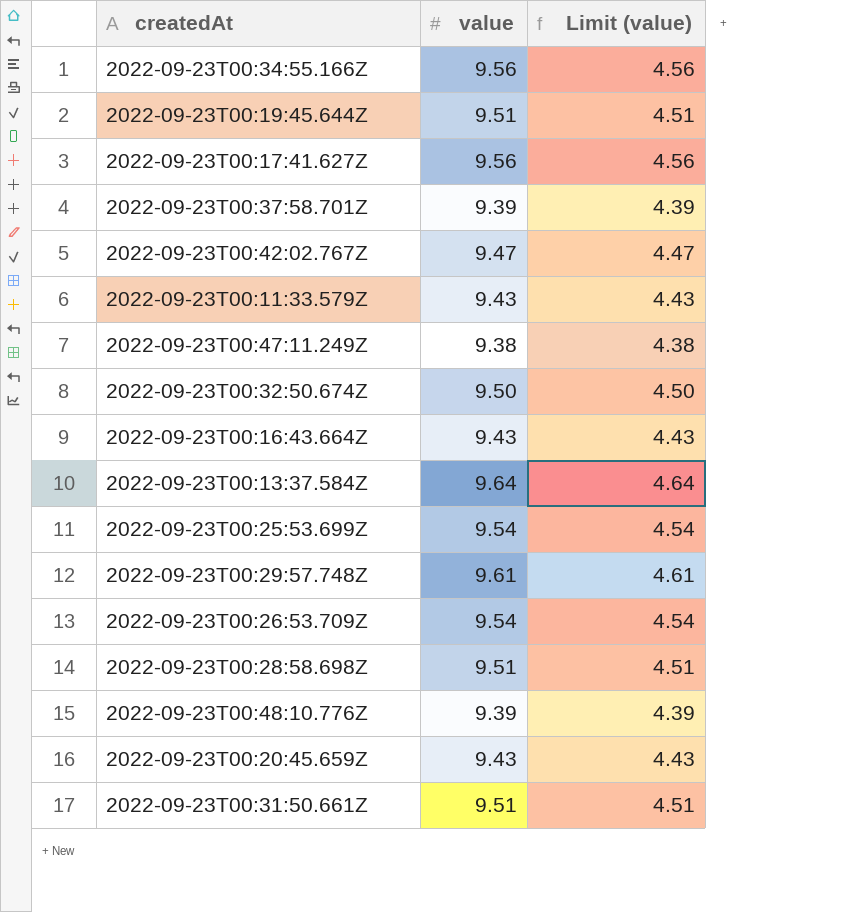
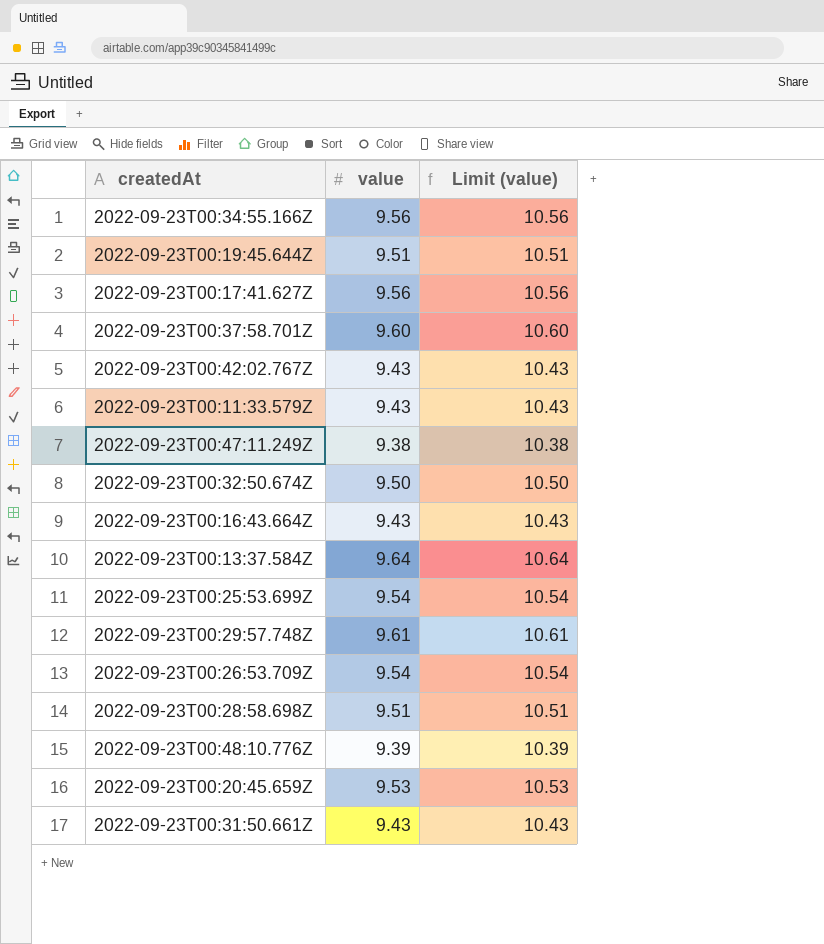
column Limit (value) | formula: [value] - 5 -> [value] + 1
2022-09-23T00:37:58.701Z | value: 9.39 -> 9.60
2022-09-23T00:42:02.767Z | value: 9.47 -> 9.43
2022-09-23T00:20:45.659Z | value: 9.43 -> 9.53
2022-09-23T00:31:50.661Z | value: 9.51 -> 9.43

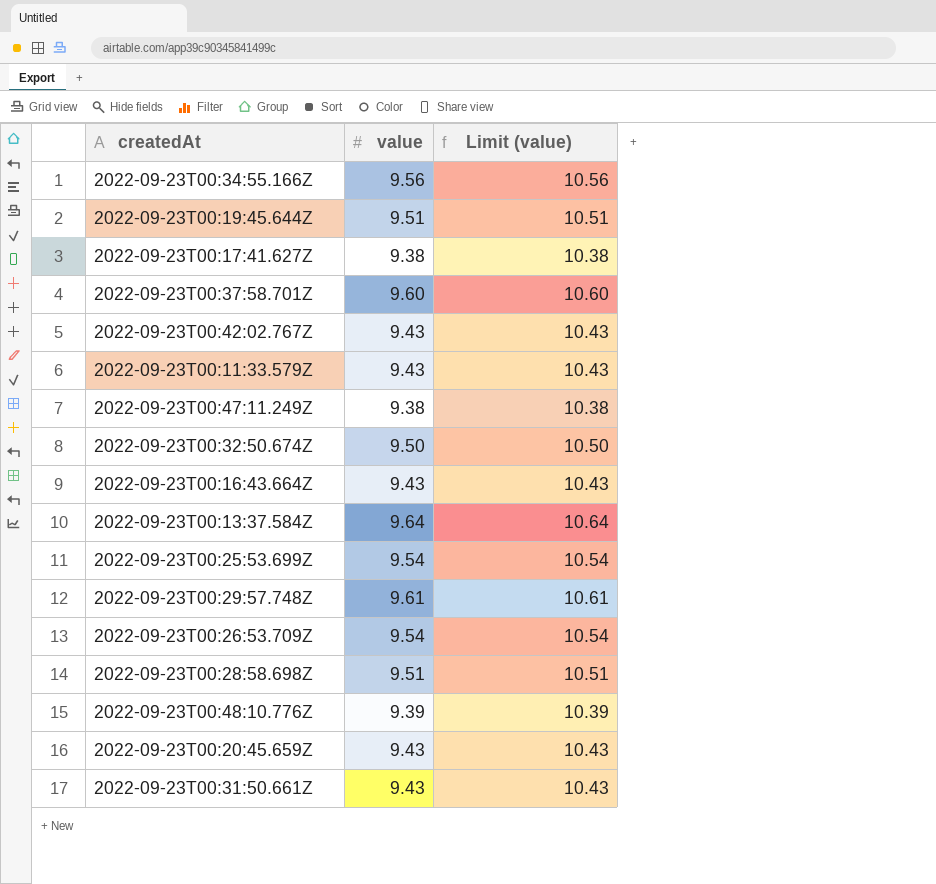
2022-09-23T00:17:41.627Z | value: 9.56 -> 9.38
2022-09-23T00:17:41.627Z | Limit (value): 10.56 -> 10.38
2022-09-23T00:20:45.659Z | value: 9.53 -> 9.43
2022-09-23T00:20:45.659Z | Limit (value): 10.53 -> 10.43

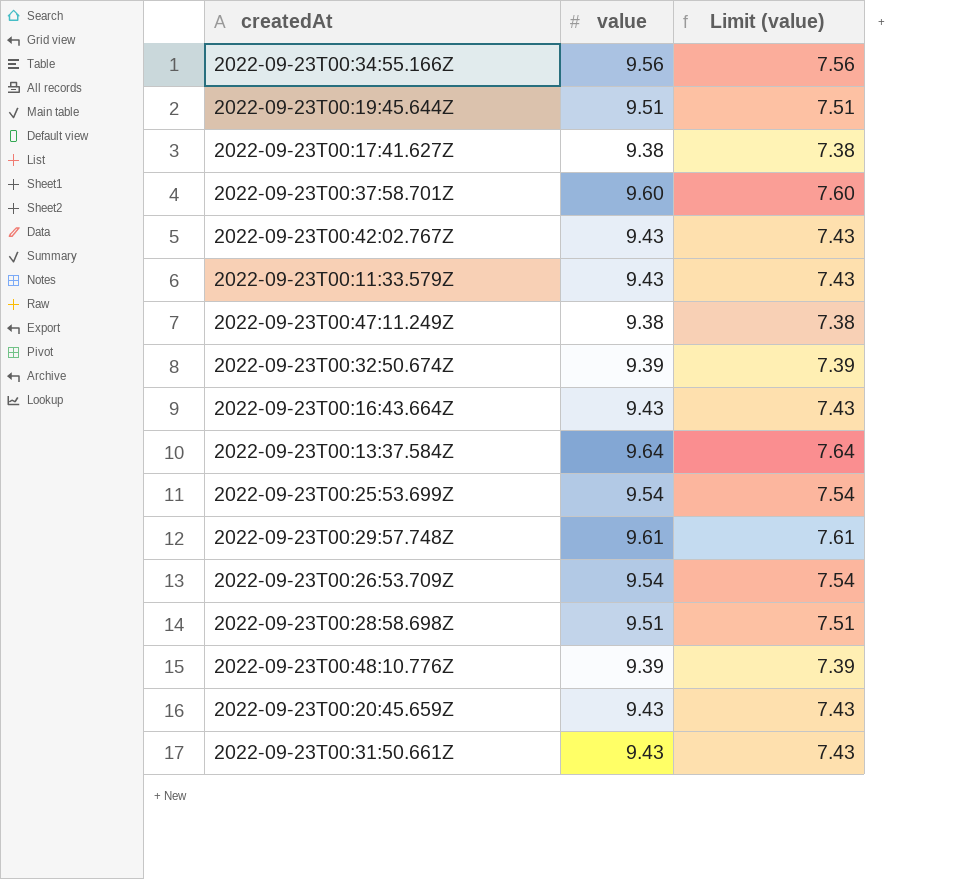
column Limit (value) | formula: [value] + 1 -> [value] - 2
2022-09-23T00:32:50.674Z | value: 9.50 -> 9.39

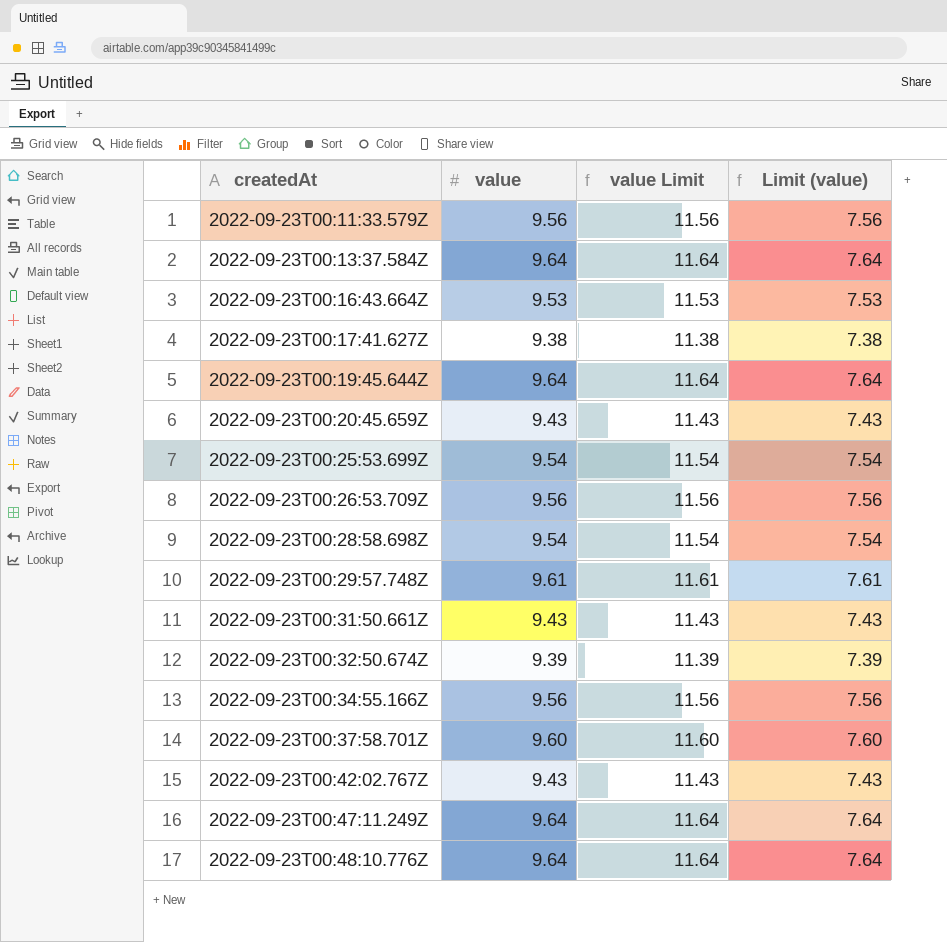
row order: none -> createdAt ascending
column value Limit | formula: none -> [value] + 2
2022-09-23T00:11:33.579Z | value: 9.43 -> 9.56
2022-09-23T00:11:33.579Z | Limit (value): 7.43 -> 7.56
2022-09-23T00:16:43.664Z | value: 9.43 -> 9.53
2022-09-23T00:16:43.664Z | Limit (value): 7.43 -> 7.53
2022-09-23T00:19:45.644Z | value: 9.51 -> 9.64
2022-09-23T00:19:45.644Z | Limit (value): 7.51 -> 7.64
2022-09-23T00:26:53.709Z | value: 9.54 -> 9.56
2022-09-23T00:26:53.709Z | Limit (value): 7.54 -> 7.56
2022-09-23T00:28:58.698Z | value: 9.51 -> 9.54
2022-09-23T00:28:58.698Z | Limit (value): 7.51 -> 7.54
2022-09-23T00:47:11.249Z | value: 9.38 -> 9.64
2022-09-23T00:47:11.249Z | Limit (value): 7.38 -> 7.64
2022-09-23T00:48:10.776Z | value: 9.39 -> 9.64
2022-09-23T00:48:10.776Z | Limit (value): 7.39 -> 7.64

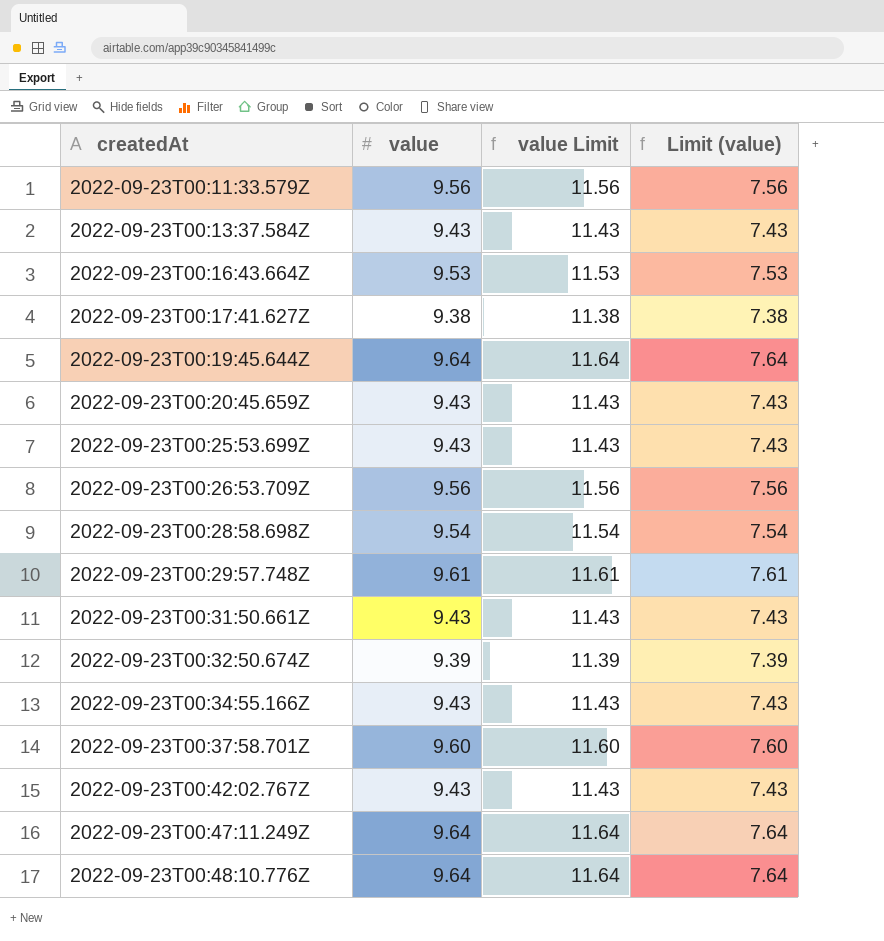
2022-09-23T00:13:37.584Z | value: 9.64 -> 9.43
2022-09-23T00:13:37.584Z | value Limit: 11.64 -> 11.43
2022-09-23T00:13:37.584Z | Limit (value): 7.64 -> 7.43
2022-09-23T00:25:53.699Z | value: 9.54 -> 9.43
2022-09-23T00:25:53.699Z | value Limit: 11.54 -> 11.43
2022-09-23T00:25:53.699Z | Limit (value): 7.54 -> 7.43
2022-09-23T00:34:55.166Z | value: 9.56 -> 9.43
2022-09-23T00:34:55.166Z | value Limit: 11.56 -> 11.43
2022-09-23T00:34:55.166Z | Limit (value): 7.56 -> 7.43

